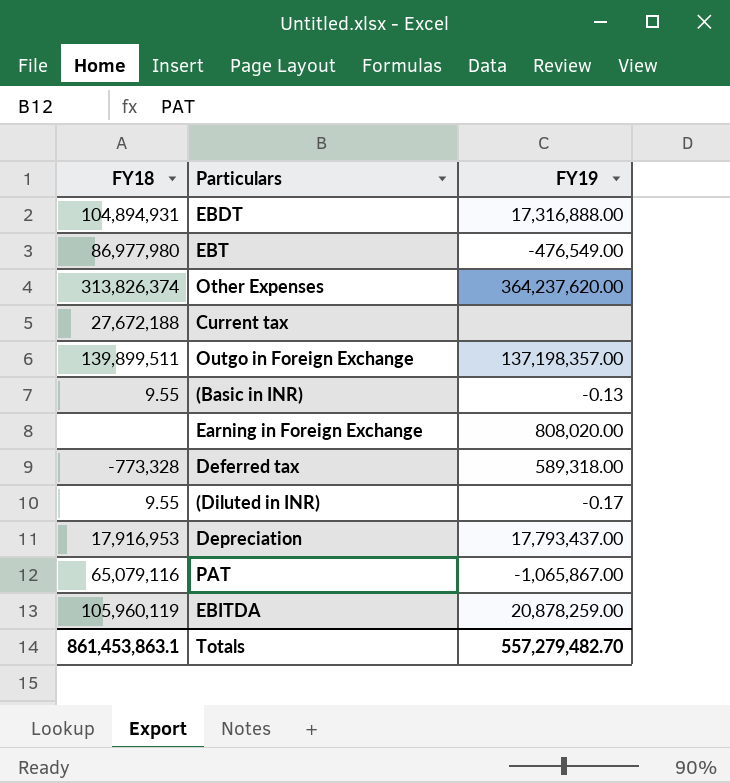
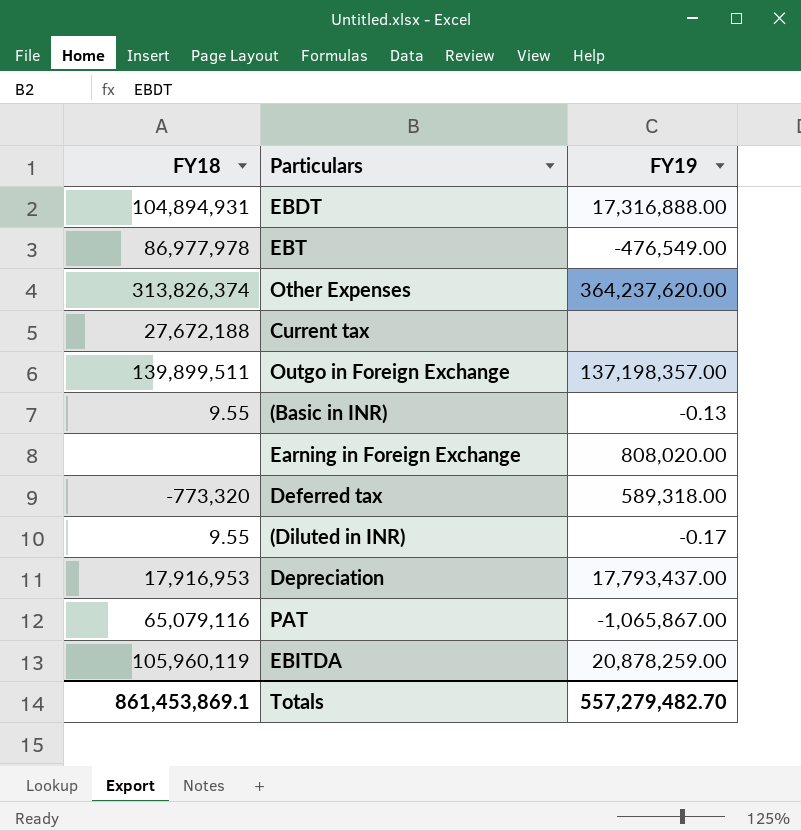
EBT | FY18: 86,977,980 -> 86,977,978
Deferred tax | FY18: -773,328 -> -773,320
Totals | FY18: 861,453,863.1 -> 861,453,869.1

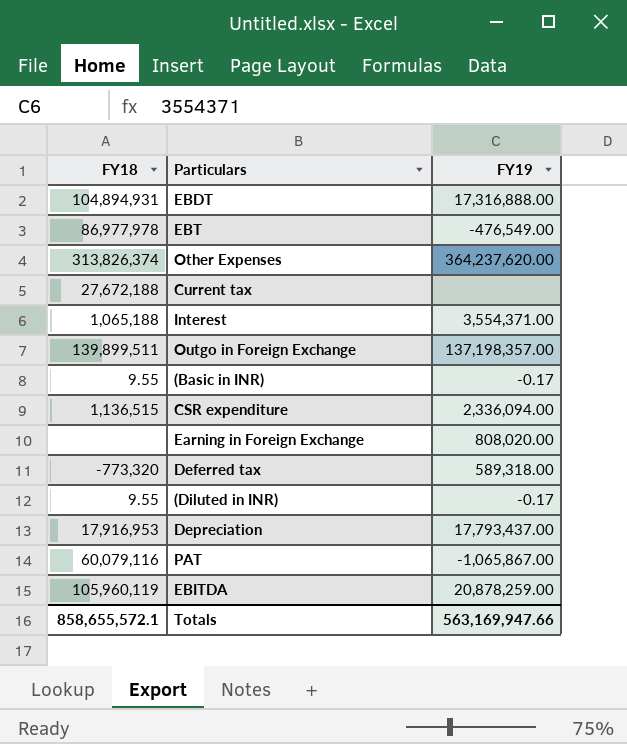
row Interest: none -> 1,065,188 | 3,554,371.00
(Basic in INR) | FY19: -0.13 -> -0.17
row CSR expenditure: none -> 1,136,515 | 2,336,094.00
PAT | FY18: 65,079,116 -> 60,079,116
Totals | FY18: 861,453,869.1 -> 858,655,572.1
Totals | FY19: 557,279,482.70 -> 563,169,947.66

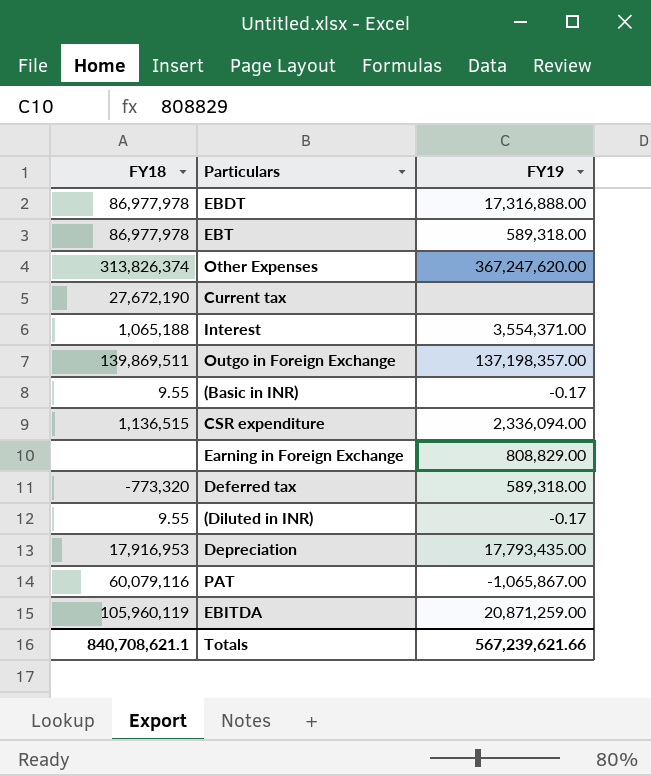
EBDT | FY18: 104,894,931 -> 86,977,978
EBT | FY19: -476,549.00 -> 589,318.00
Other Expenses | FY19: 364,237,620.00 -> 367,247,620.00
Current tax | FY18: 27,672,188 -> 27,672,190
Outgo in Foreign Exchange | FY18: 139,899,511 -> 139,869,511
Earning in Foreign Exchange | FY19: 808,020.00 -> 808,829.00
Depreciation | FY19: 17,793,437.00 -> 17,793,435.00
EBITDA | FY19: 20,878,259.00 -> 20,871,259.00
Totals | FY18: 858,655,572.1 -> 840,708,621.1
Totals | FY19: 563,169,947.66 -> 567,239,621.66

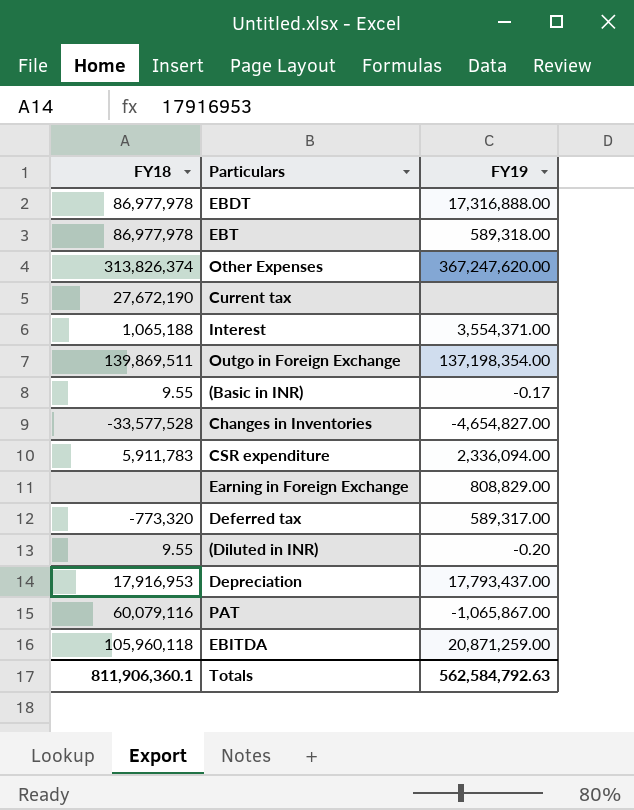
Outgo in Foreign Exchange | FY19: 137,198,357.00 -> 137,198,354.00
row Changes in Inventories: none -> -33,577,528 | -4,654,827.00
CSR expenditure | FY18: 1,136,515 -> 5,911,783
Deferred tax | FY19: 589,318.00 -> 589,317.00
(Diluted in INR) | FY19: -0.17 -> -0.20
Depreciation | FY19: 17,793,435.00 -> 17,793,437.00
EBITDA | FY18: 105,960,119 -> 105,960,118
Totals | FY18: 840,708,621.1 -> 811,906,360.1
Totals | FY19: 567,239,621.66 -> 562,584,792.63

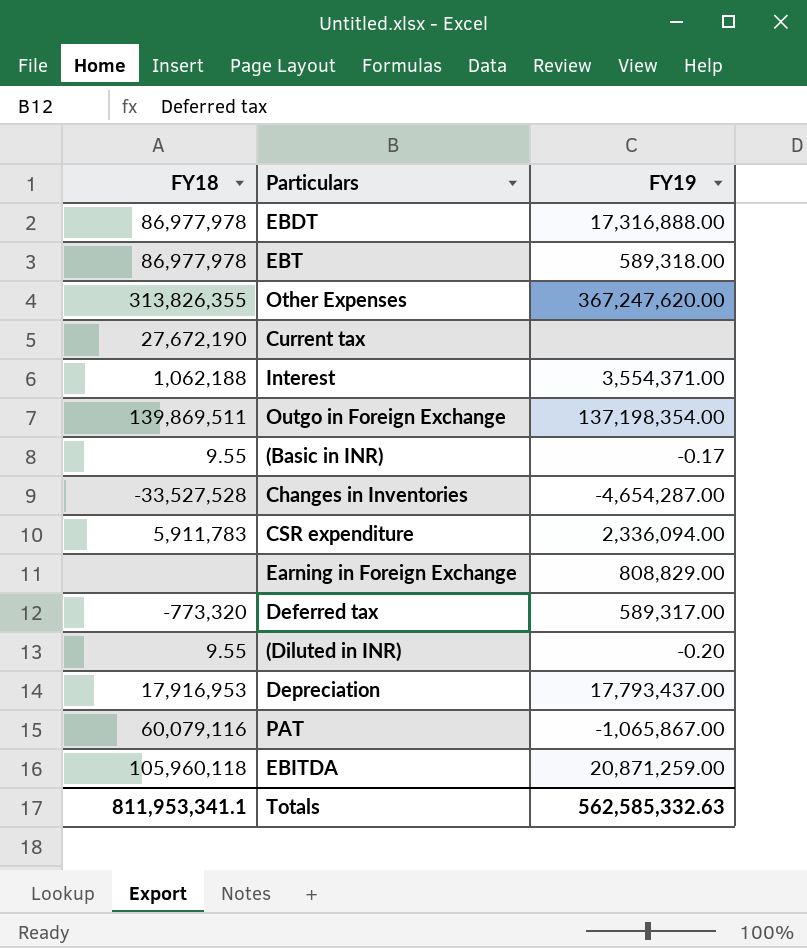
Other Expenses | FY18: 313,826,374 -> 313,826,355
Interest | FY18: 1,065,188 -> 1,062,188
Changes in Inventories | FY18: -33,577,528 -> -33,527,528
Changes in Inventories | FY19: -4,654,827.00 -> -4,654,287.00
Totals | FY18: 811,906,360.1 -> 811,953,341.1
Totals | FY19: 562,584,792.63 -> 562,585,332.63

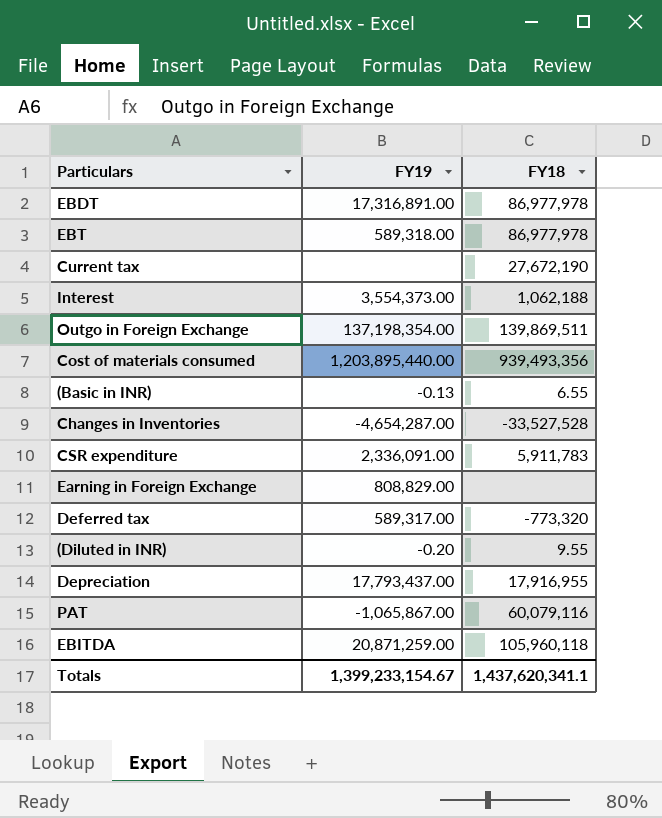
column FY18 | position: 1 -> 3
row Other Expenses: 313,826,355 | 367,247,620.00 -> none
EBDT | FY19: 17,316,888.00 -> 17,316,891.00
Interest | FY19: 3,554,371.00 -> 3,554,373.00
row Cost of materials consumed: none -> 1,203,895,440.00 | 939,493,356
(Basic in INR) | FY19: -0.17 -> -0.13
(Basic in INR) | FY18: 9.55 -> 6.55
CSR expenditure | FY19: 2,336,094.00 -> 2,336,091.00
Depreciation | FY18: 17,916,953 -> 17,916,955
Totals | FY19: 562,585,332.63 -> 1,399,233,154.67
Totals | FY18: 811,953,341.1 -> 1,437,620,341.1

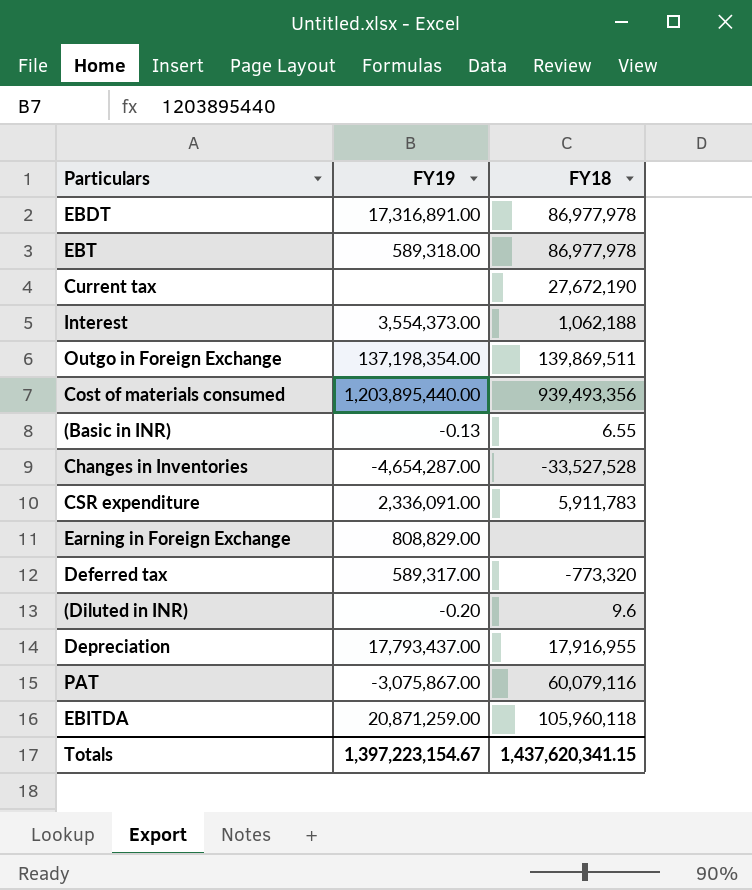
(Diluted in INR) | FY18: 9.55 -> 9.6
PAT | FY19: -1,065,867.00 -> -3,075,867.00
Totals | FY19: 1,399,233,154.67 -> 1,397,223,154.67
Totals | FY18: 1,437,620,341.1 -> 1,437,620,341.15

